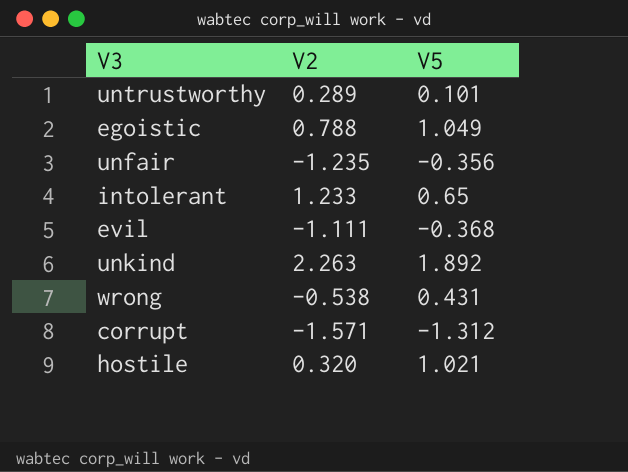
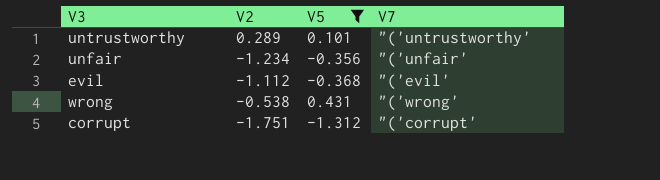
filter: none -> V5 <= 0.431
column V7 | position: none -> 4
unfair | V2: -1.235 -> -1.234
evil | V2: -1.111 -> -1.112
corrupt | V2: -1.571 -> -1.751

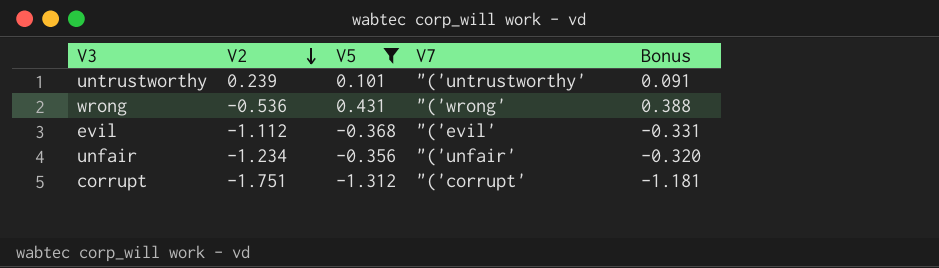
row order: none -> V2 descending
column Bonus | formula: none -> [V5] * 0.9
untrustworthy | V2: 0.289 -> 0.239
wrong | V2: -0.538 -> -0.536

